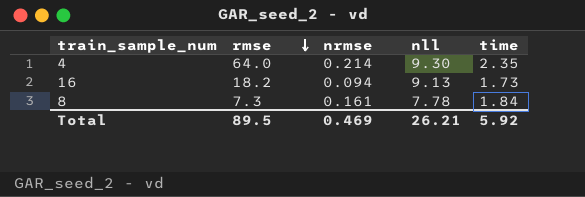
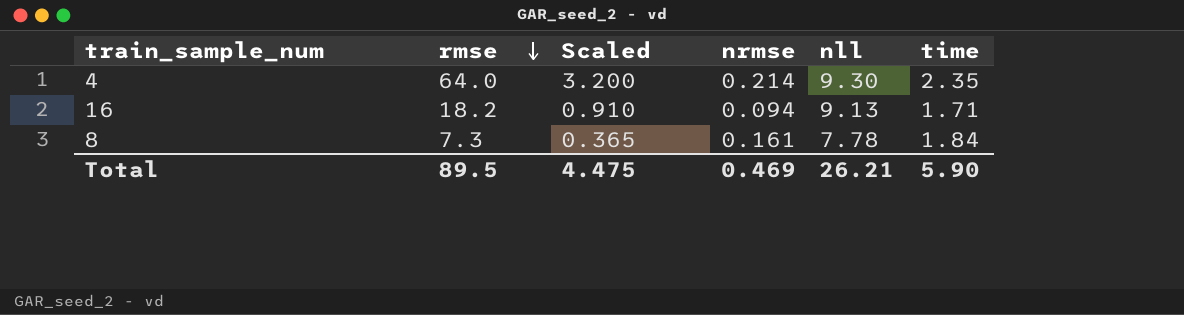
column Scaled | formula: none -> [rmse] * 0.05
16 | time: 1.73 -> 1.71
Total | time: 5.92 -> 5.90

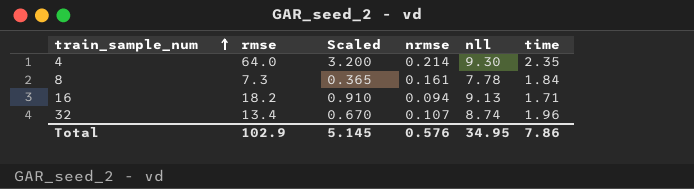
row order: rmse descending -> train_sample_num ascending
row 32: none -> 13.4 | 0.670 | 0.107 | 8.74 | 1.96
Total | rmse: 89.5 -> 102.9
Total | Scaled: 4.475 -> 5.145
Total | nrmse: 0.469 -> 0.576
Total | nll: 26.21 -> 34.95
Total | time: 5.90 -> 7.86

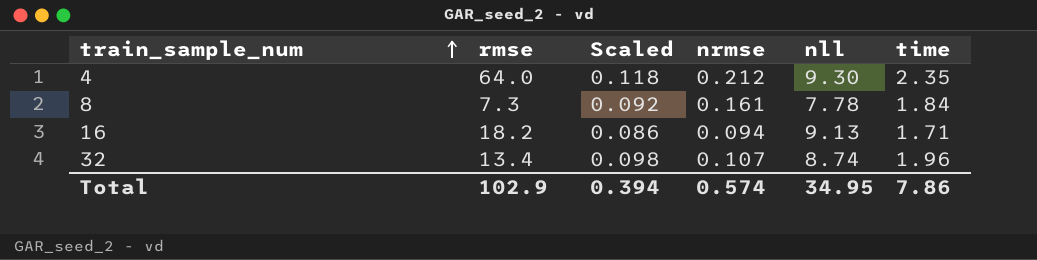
column Scaled | formula: [rmse] * 0.05 -> [time] * 0.05
4 | nrmse: 0.214 -> 0.212
Total | Scaled: 5.145 -> 0.394
Total | nrmse: 0.576 -> 0.574

